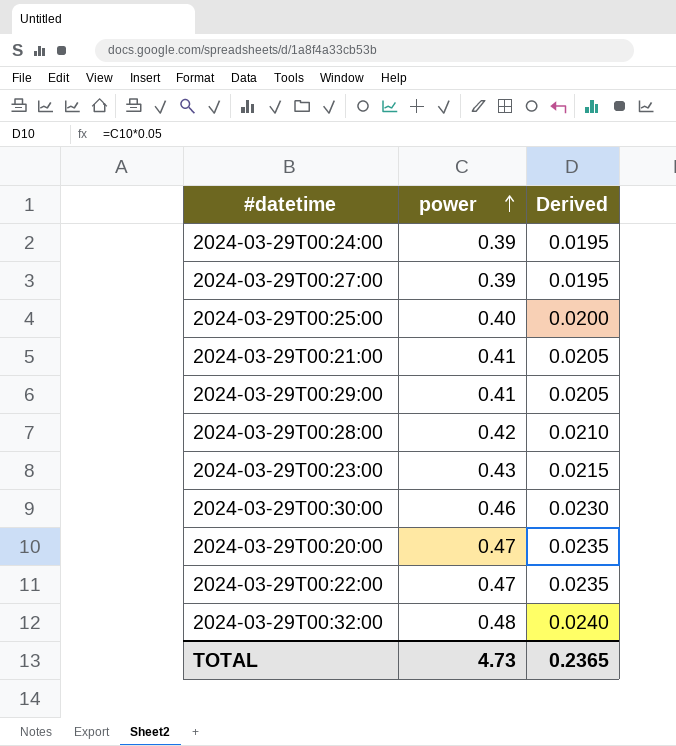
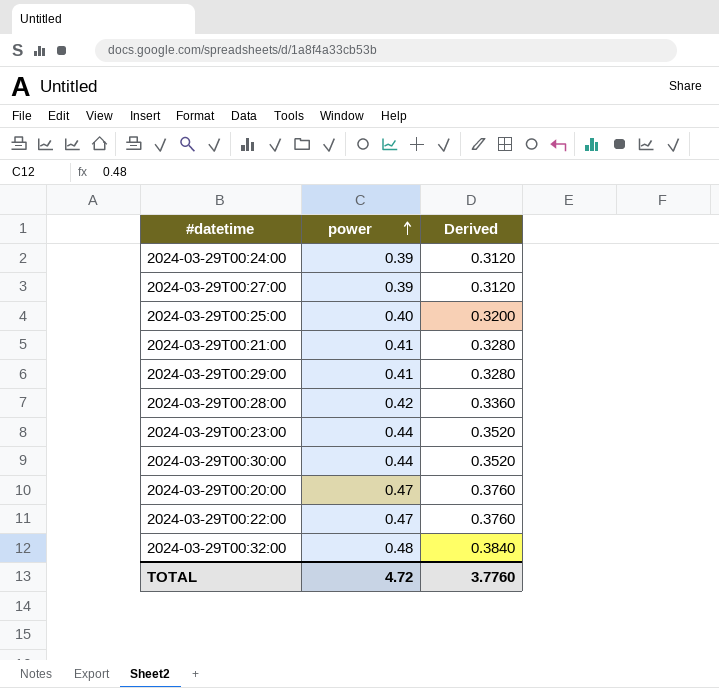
column Derived | formula: [power] * 0.05 -> [power] * 0.8
2024-03-29T00:23:00 | power: 0.43 -> 0.44
2024-03-29T00:30:00 | power: 0.46 -> 0.44
TOTAL | power: 4.73 -> 4.72
TOTAL | Derived: 0.2365 -> 3.7760

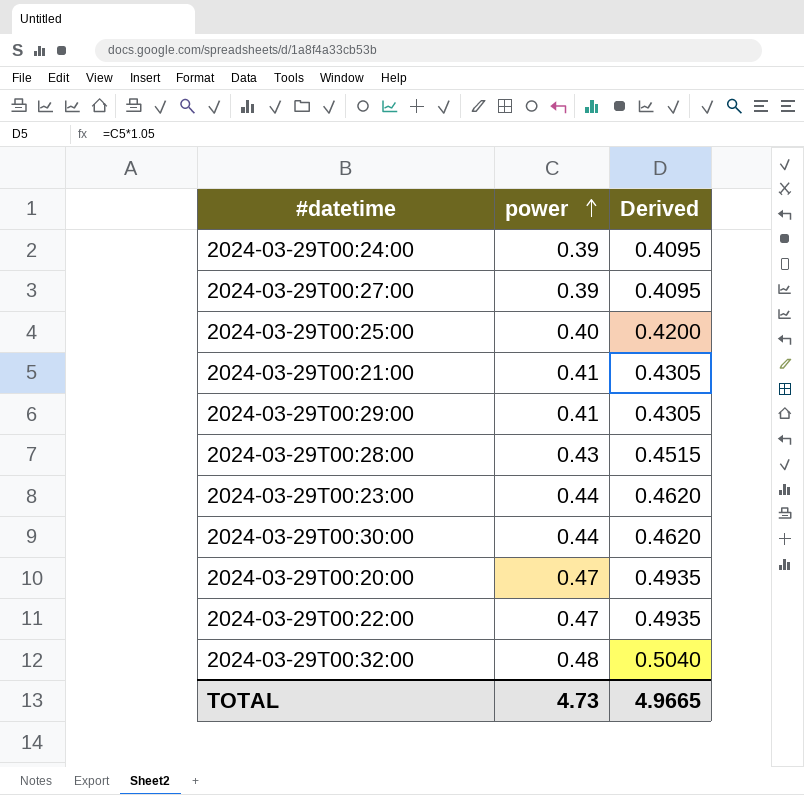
column Derived | formula: [power] * 0.8 -> [power] * 1.05
2024-03-29T00:28:00 | power: 0.42 -> 0.43
TOTAL | power: 4.72 -> 4.73
TOTAL | Derived: 3.7760 -> 4.9665

